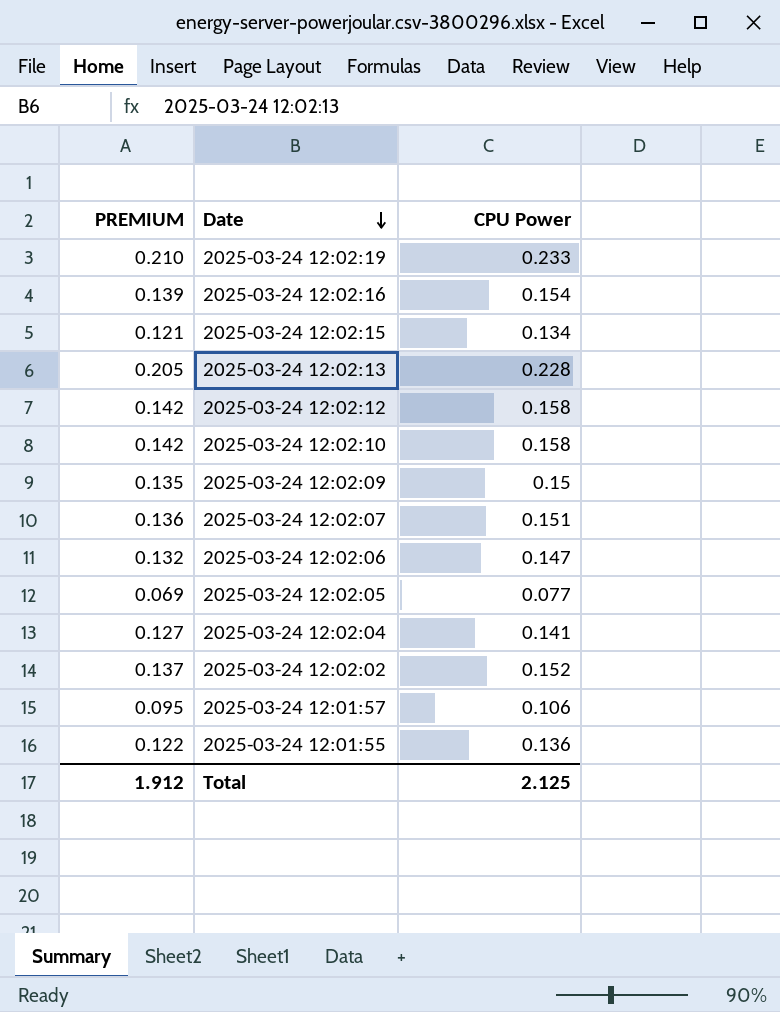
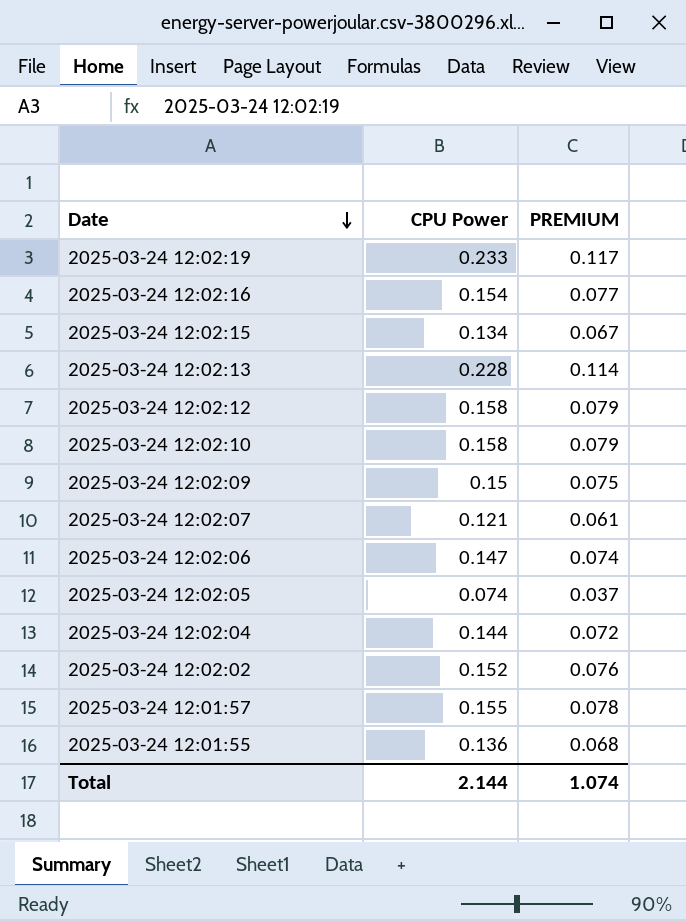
column PREMIUM | formula: [CPU Power] * 0.9 -> [CPU Power] * 0.5
column PREMIUM | position: 1 -> 3
2025-03-24 12:02:07 | CPU Power: 0.151 -> 0.121
2025-03-24 12:02:05 | CPU Power: 0.077 -> 0.074
2025-03-24 12:02:04 | CPU Power: 0.141 -> 0.144
2025-03-24 12:01:57 | CPU Power: 0.106 -> 0.155
Total | CPU Power: 2.125 -> 2.144
Total | PREMIUM: 1.912 -> 1.074

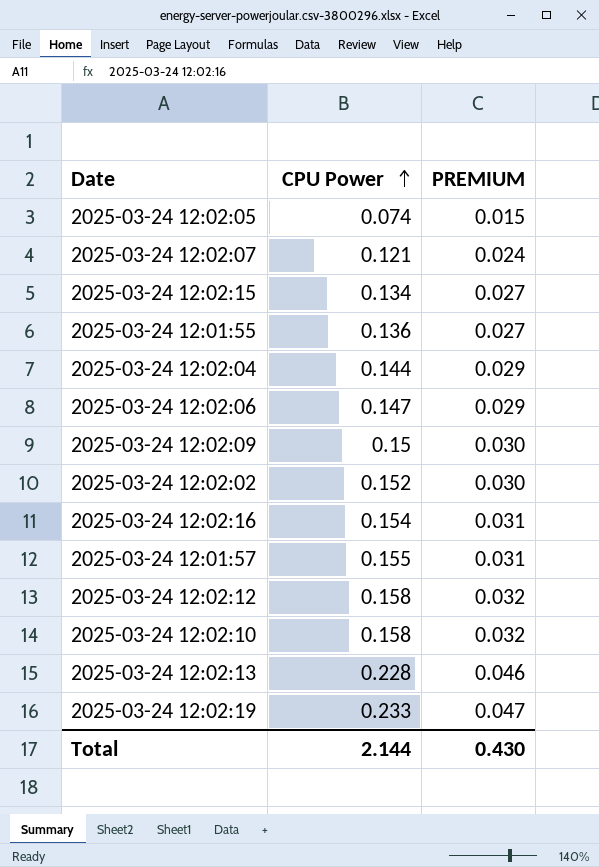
row order: Date descending -> CPU Power ascending
column PREMIUM | formula: [CPU Power] * 0.5 -> [CPU Power] * 0.2
Total | PREMIUM: 1.074 -> 0.430

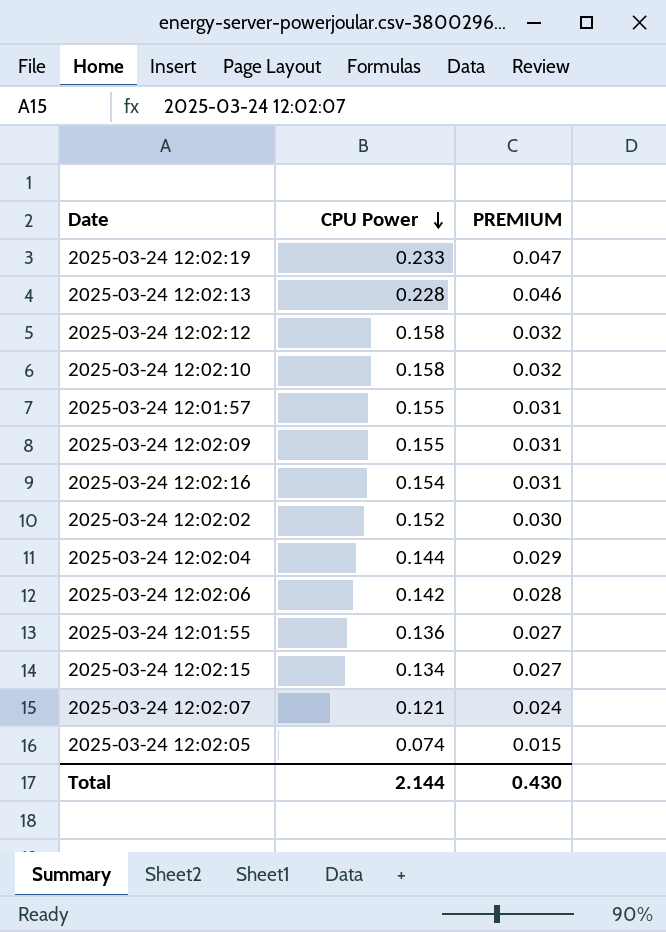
row order: CPU Power ascending -> CPU Power descending
2025-03-24 12:02:09 | CPU Power: 0.15 -> 0.155
2025-03-24 12:02:09 | PREMIUM: 0.030 -> 0.031
2025-03-24 12:02:06 | CPU Power: 0.147 -> 0.142
2025-03-24 12:02:06 | PREMIUM: 0.029 -> 0.028

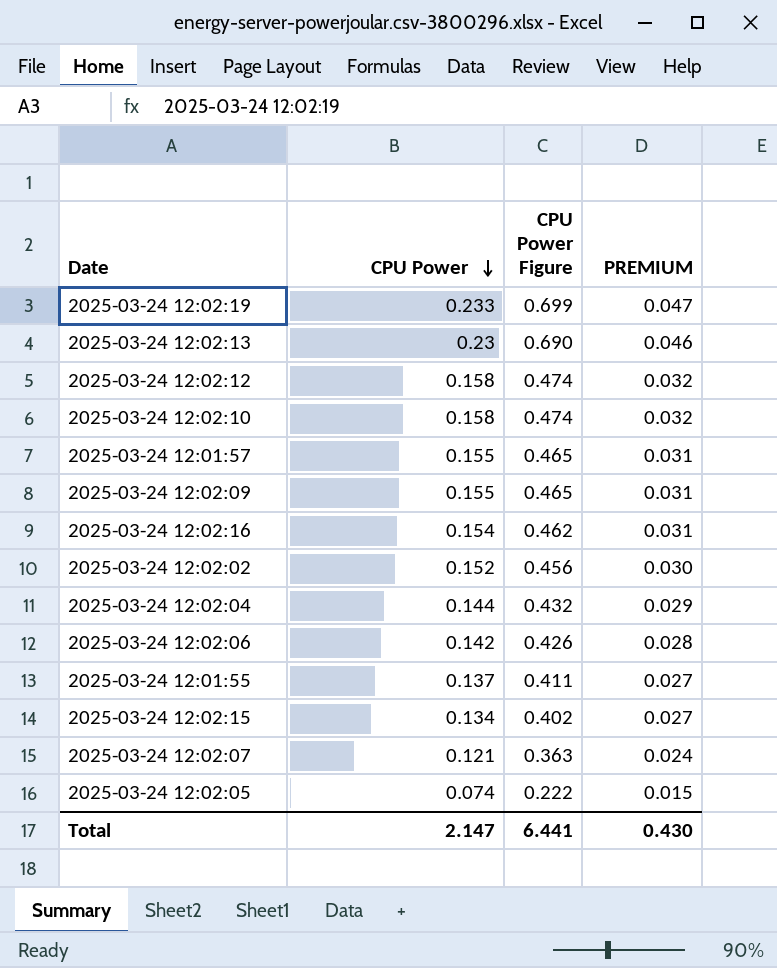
column CPU Power Figure | formula: none -> [CPU Power] * 3
2025-03-24 12:02:13 | CPU Power: 0.228 -> 0.23
2025-03-24 12:01:55 | CPU Power: 0.136 -> 0.137
Total | CPU Power: 2.144 -> 2.147

